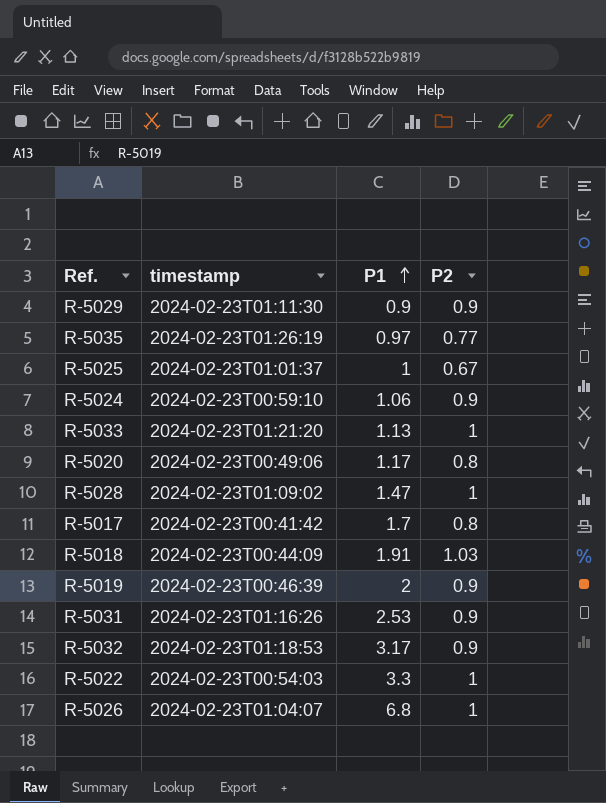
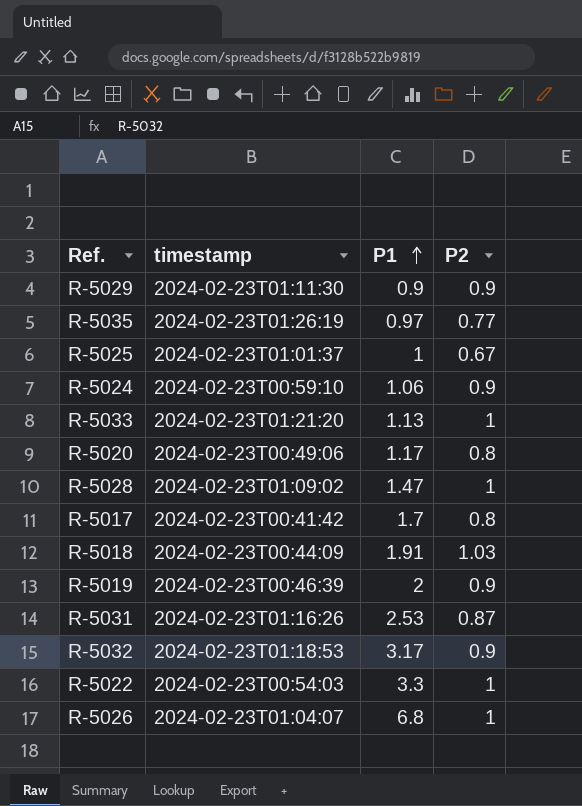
R-5031 | P2: 0.9 -> 0.87

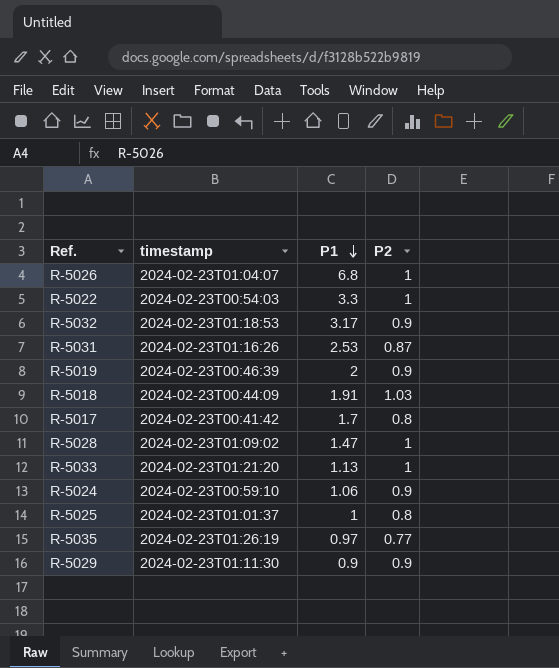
row order: P1 ascending -> P1 descending
row R-5020: 2024-02-23T00:49:06 | 1.17 | 0.8 -> none
R-5025 | P2: 0.67 -> 0.8

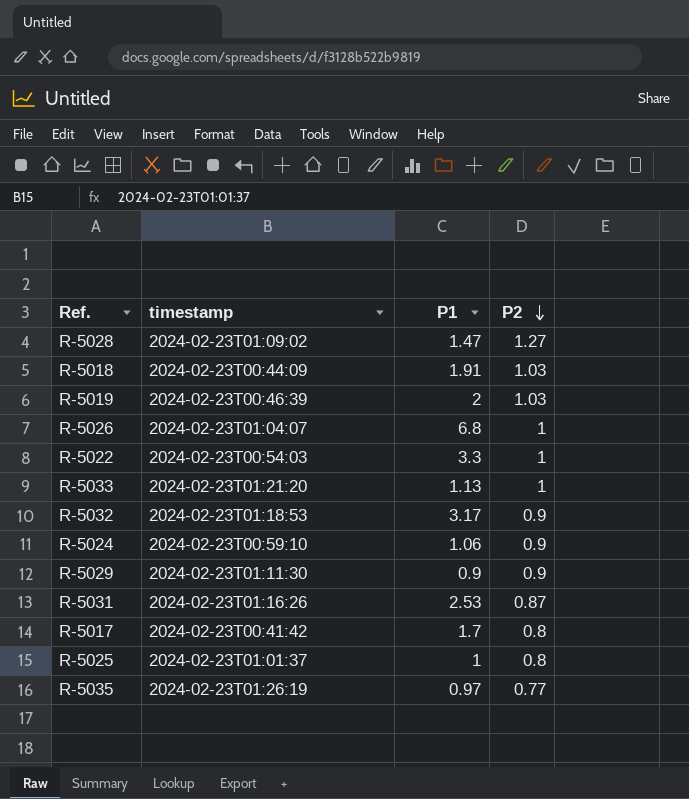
row order: P1 descending -> P2 descending
R-5028 | P2: 1 -> 1.27
R-5019 | P2: 0.9 -> 1.03

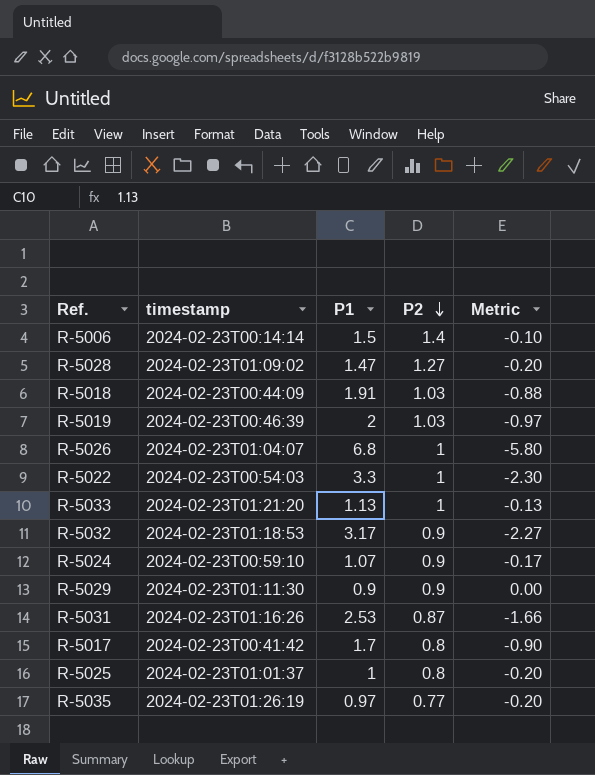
column Metric | formula: none -> [P2] - [P1]
row R-5006: none -> 2024-02-23T00:14:14 | 1.5 | 1.4 | -0.10
R-5024 | P1: 1.06 -> 1.07

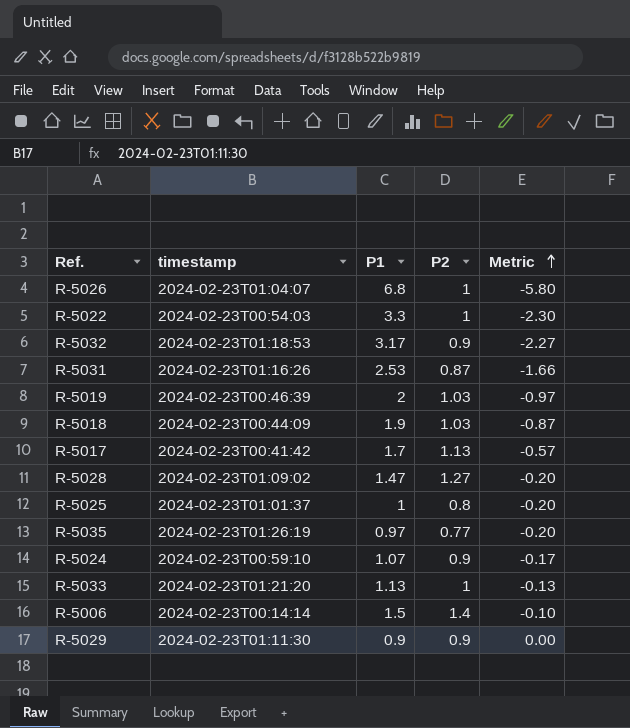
row order: P2 descending -> Metric ascending
R-5018 | P1: 1.91 -> 1.9
R-5018 | Metric: -0.88 -> -0.87
R-5017 | P2: 0.8 -> 1.13
R-5017 | Metric: -0.90 -> -0.57

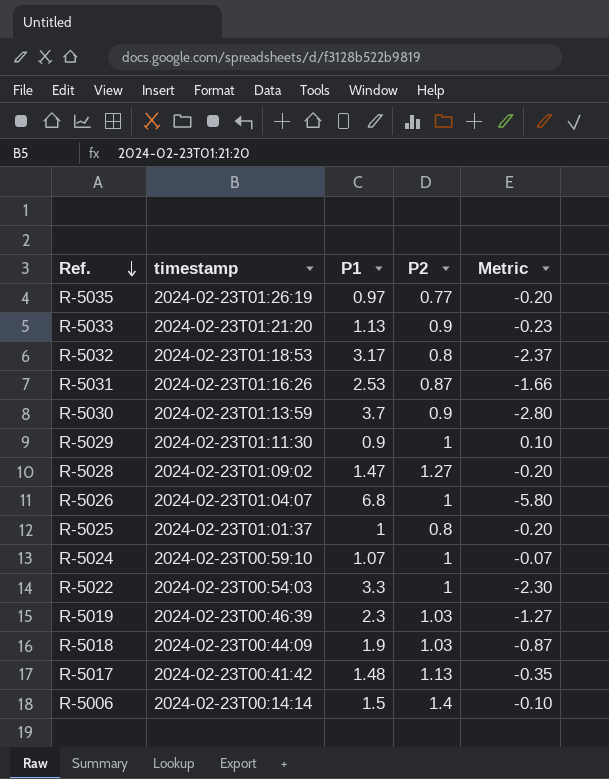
row order: Metric ascending -> Ref. descending
R-5033 | P2: 1 -> 0.9
R-5033 | Metric: -0.13 -> -0.23
R-5032 | P2: 0.9 -> 0.8
R-5032 | Metric: -2.27 -> -2.37
row R-5030: none -> 2024-02-23T01:13:59 | 3.7 | 0.9 | -2.80
R-5029 | P2: 0.9 -> 1
R-5029 | Metric: 0.00 -> 0.10
R-5024 | P2: 0.9 -> 1
R-5024 | Metric: -0.17 -> -0.07
R-5019 | P1: 2 -> 2.3
R-5019 | Metric: -0.97 -> -1.27
R-5017 | P1: 1.7 -> 1.48
R-5017 | Metric: -0.57 -> -0.35

